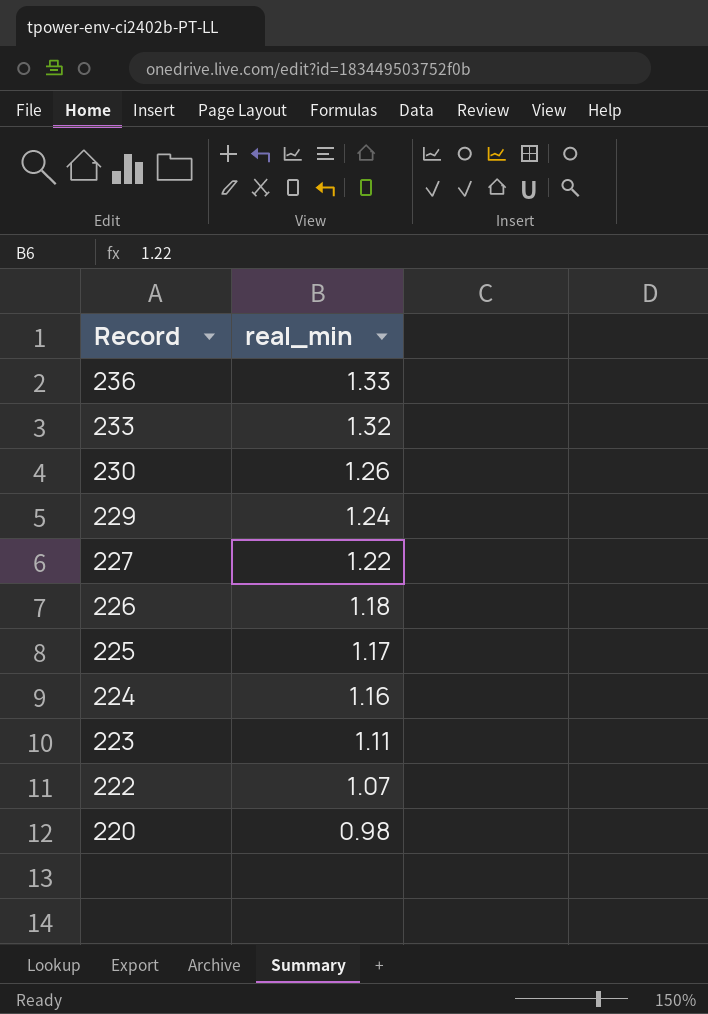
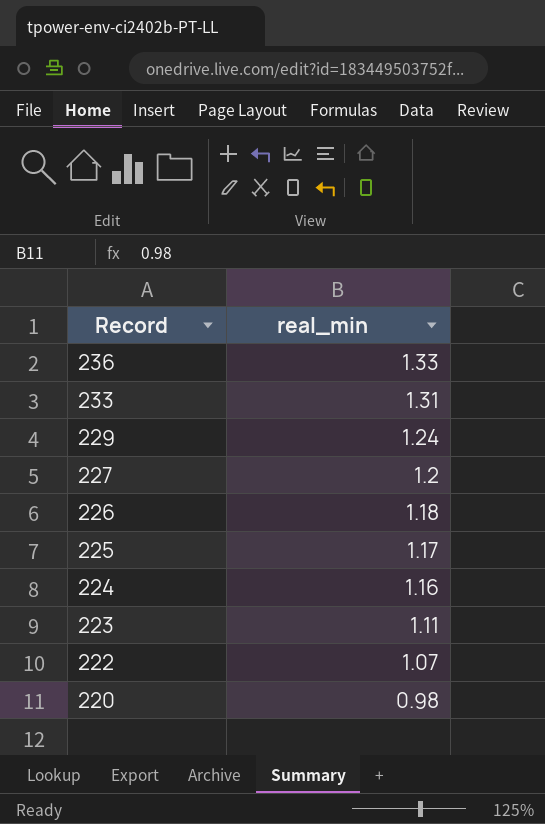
row 230: 1.26 -> none
233 | real_min: 1.32 -> 1.31
227 | real_min: 1.22 -> 1.2

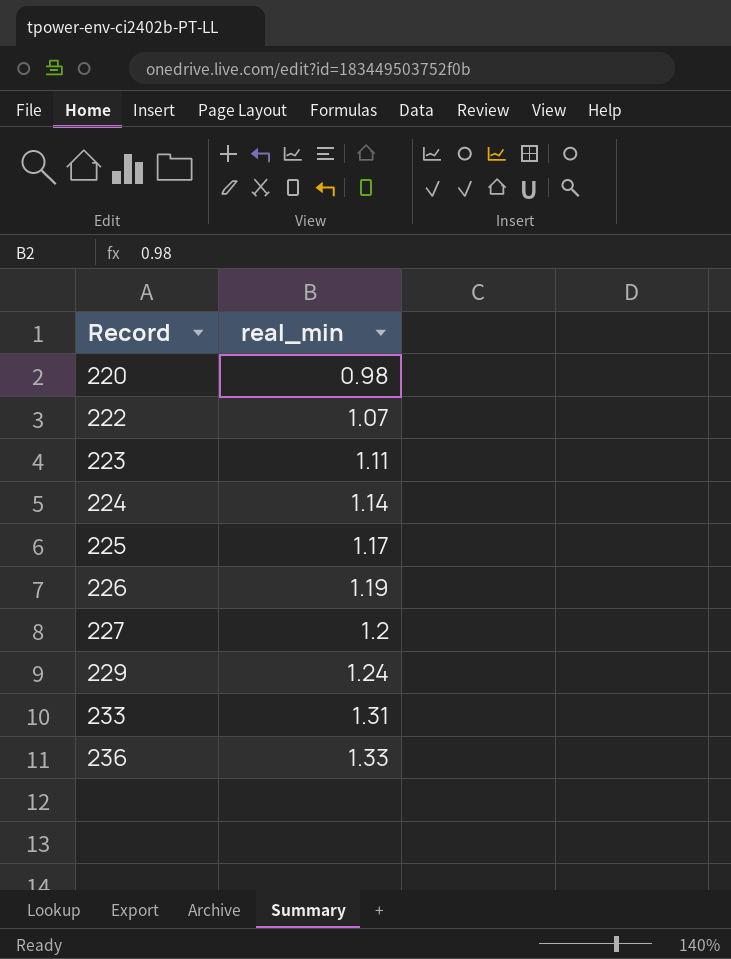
row order: Record descending -> Record ascending
224 | real_min: 1.16 -> 1.14
226 | real_min: 1.18 -> 1.19

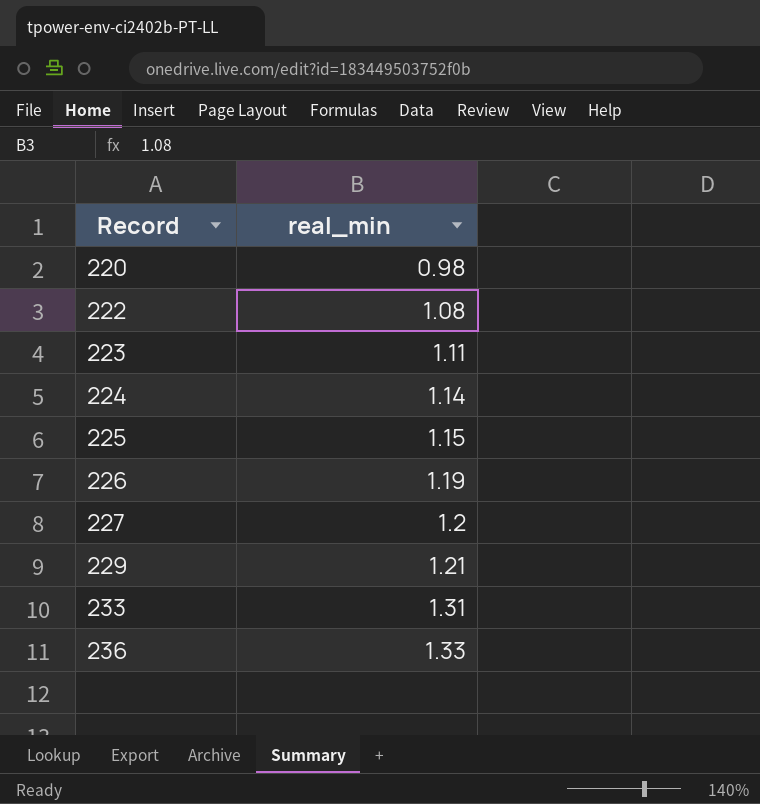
222 | real_min: 1.07 -> 1.08
225 | real_min: 1.17 -> 1.15
229 | real_min: 1.24 -> 1.21

